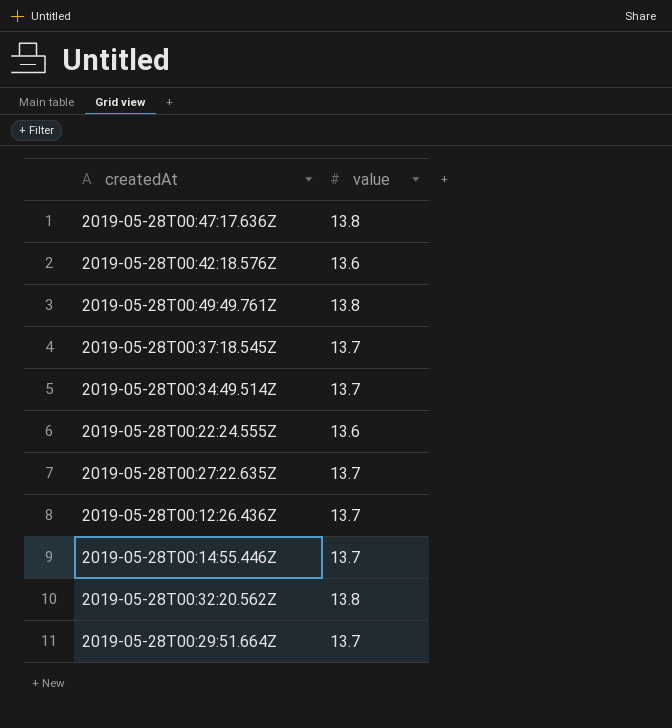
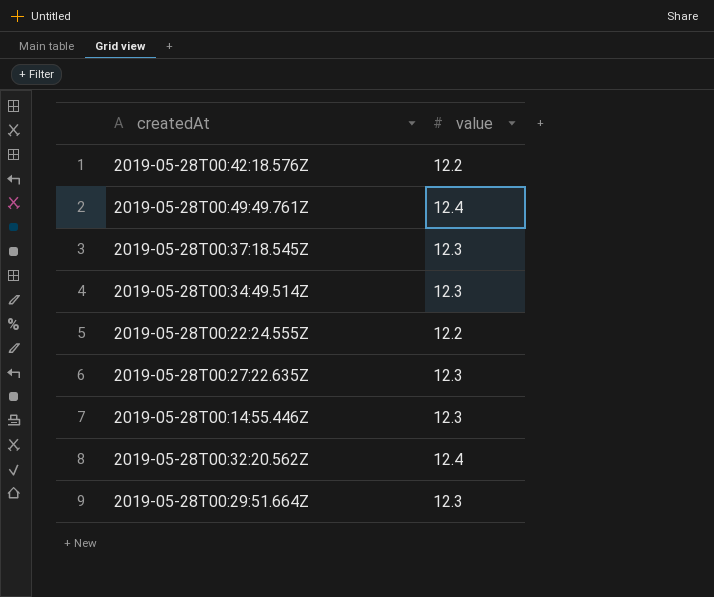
row 2019-05-28T00:47:17.636Z: 13.8 -> none
row 2019-05-28T00:12:26.436Z: 13.7 -> none
2019-05-28T00:42:18.576Z | value: 13.6 -> 12.2
2019-05-28T00:49:49.761Z | value: 13.8 -> 12.4
2019-05-28T00:37:18.545Z | value: 13.7 -> 12.3
2019-05-28T00:34:49.514Z | value: 13.7 -> 12.3
2019-05-28T00:22:24.555Z | value: 13.6 -> 12.2
2019-05-28T00:27:22.635Z | value: 13.7 -> 12.3
2019-05-28T00:14:55.446Z | value: 13.7 -> 12.3
2019-05-28T00:32:20.562Z | value: 13.8 -> 12.4
2019-05-28T00:29:51.664Z | value: 13.7 -> 12.3

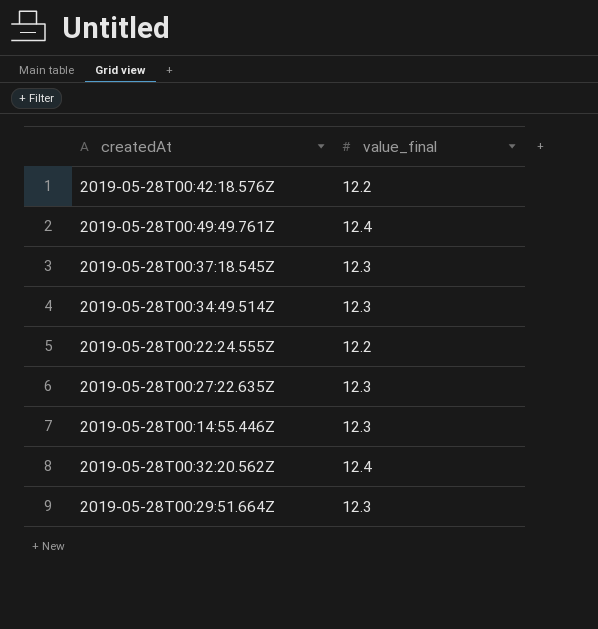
column name: value -> value_final

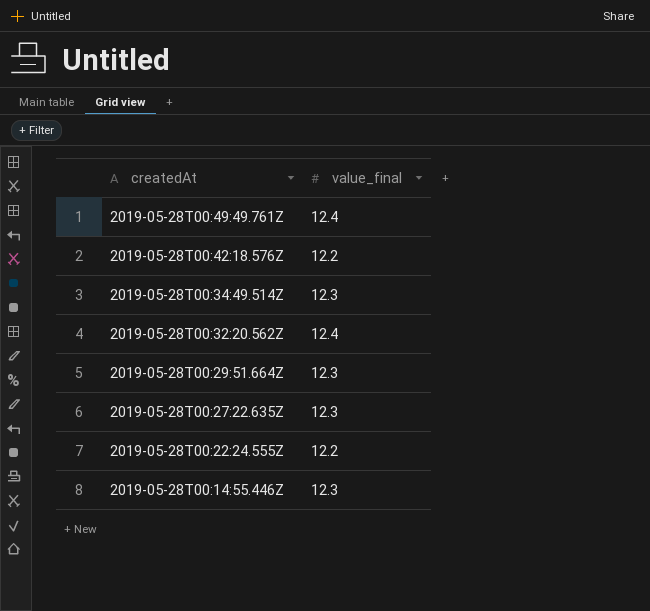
row order: none -> createdAt descending
row 2019-05-28T00:37:18.545Z: 12.3 -> none

